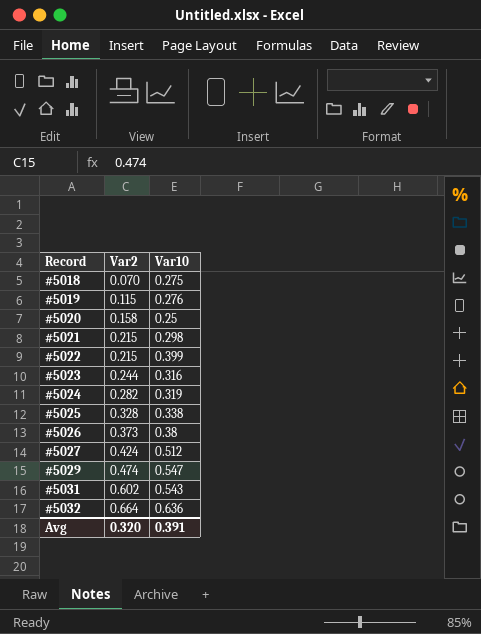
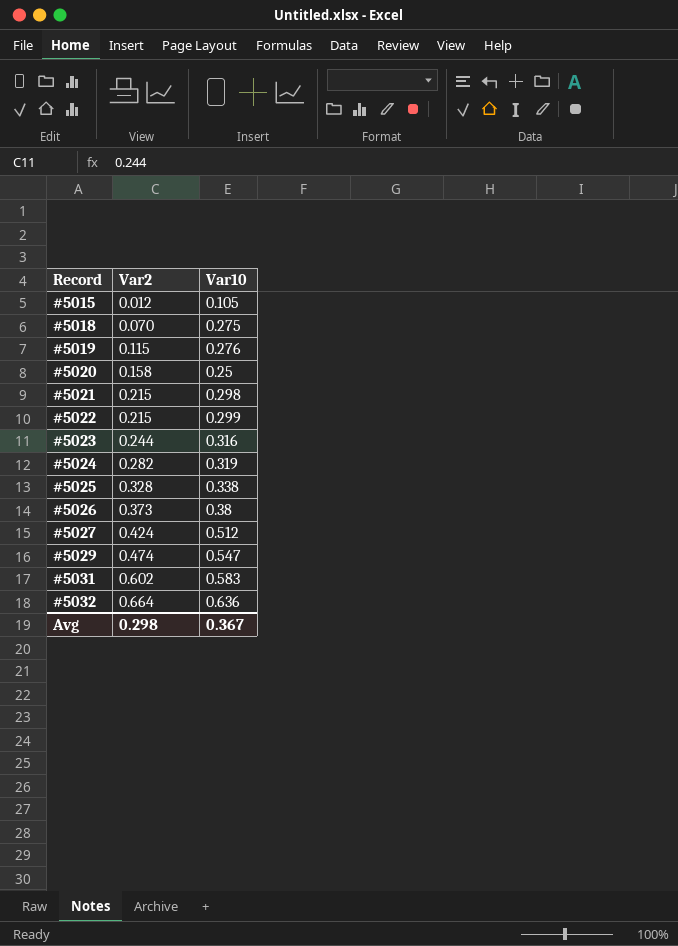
row #5015: none -> 0.012 | 0.105
#5022 | Var10: 0.399 -> 0.299
#5031 | Var10: 0.543 -> 0.583
Avg | Var2: 0.320 -> 0.298
Avg | Var10: 0.391 -> 0.367

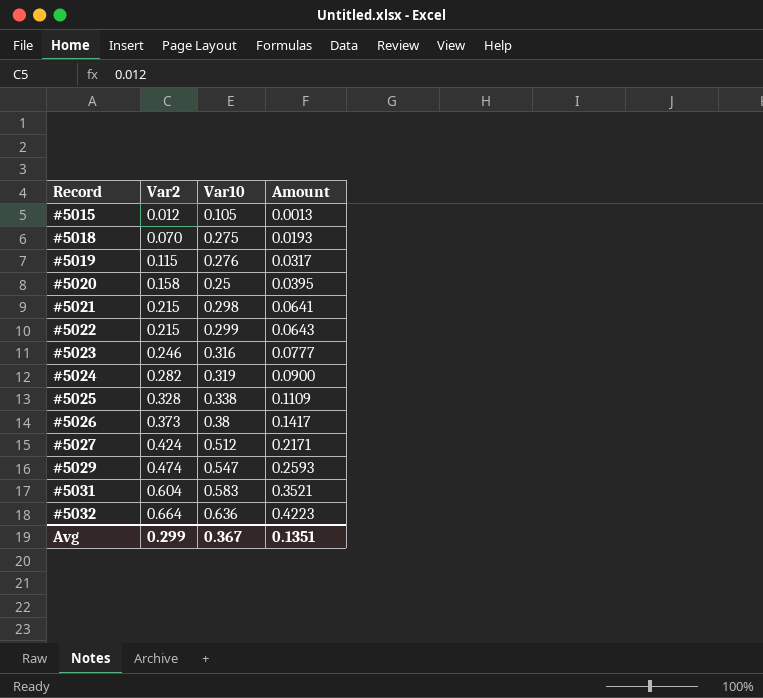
column Amount | formula: none -> [Var2] * [Var10]
#5023 | Var2: 0.244 -> 0.246
#5031 | Var2: 0.602 -> 0.604
Avg | Var2: 0.298 -> 0.299

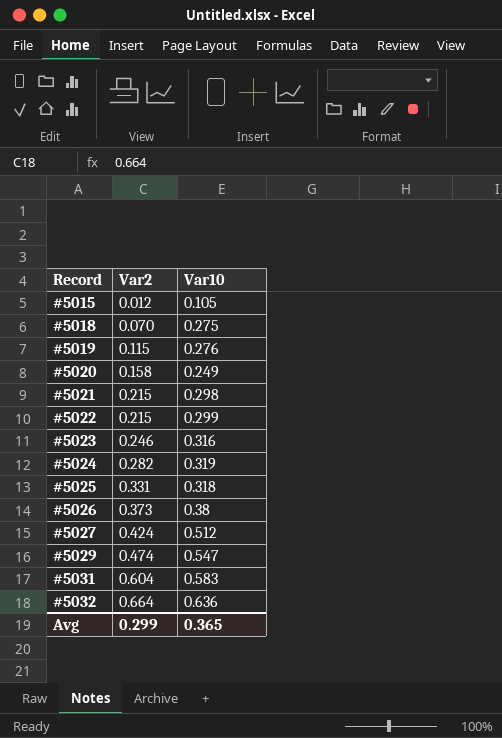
column Amount | formula: [Var2] * [Var10] -> none
#5020 | Var10: 0.25 -> 0.249
#5025 | Var2: 0.328 -> 0.331
#5025 | Var10: 0.338 -> 0.318
Avg | Var10: 0.367 -> 0.365

